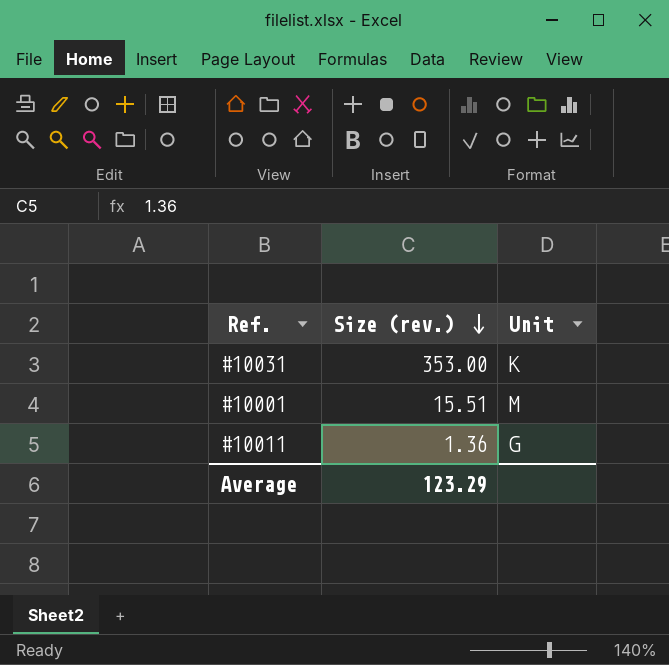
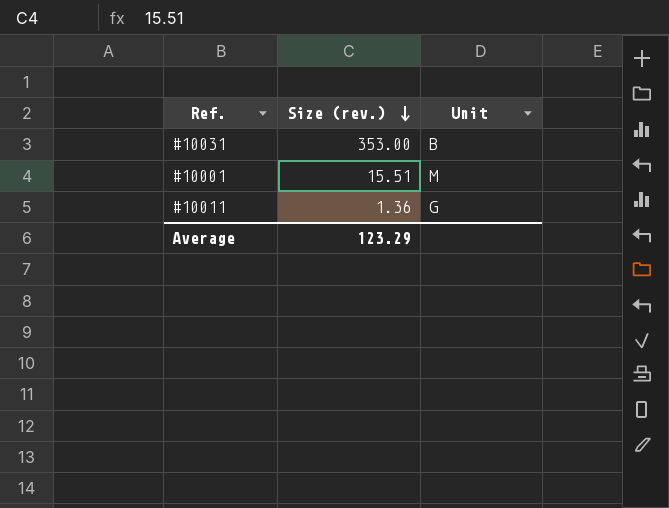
#10031 | Unit: K -> B

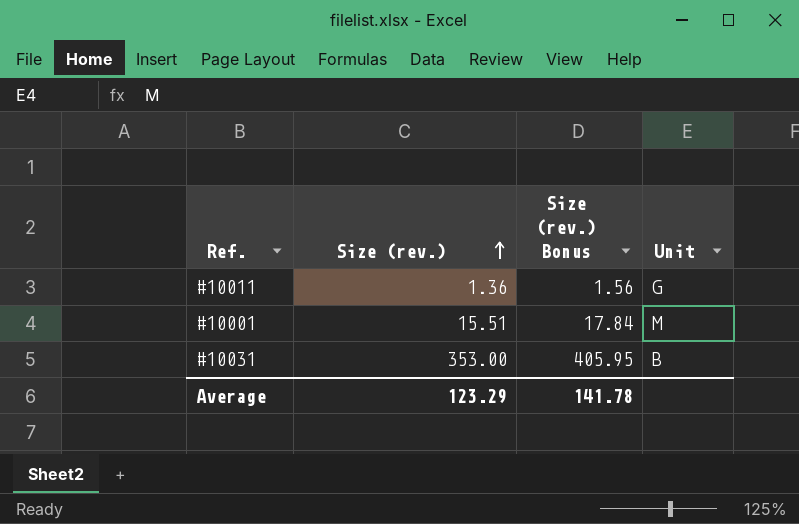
row order: Size (rev.) descending -> Size (rev.) ascending
column Size (rev.) Bonus | formula: none -> [Size (rev.)] * 1.15

